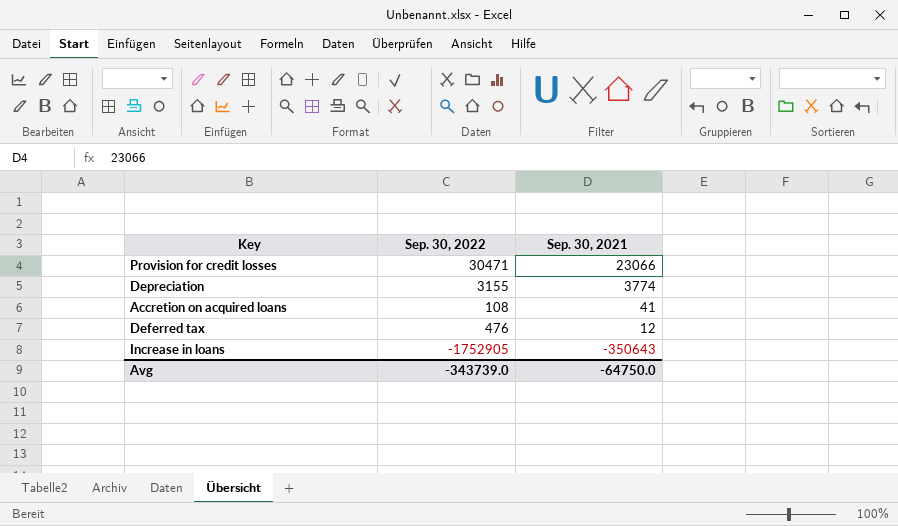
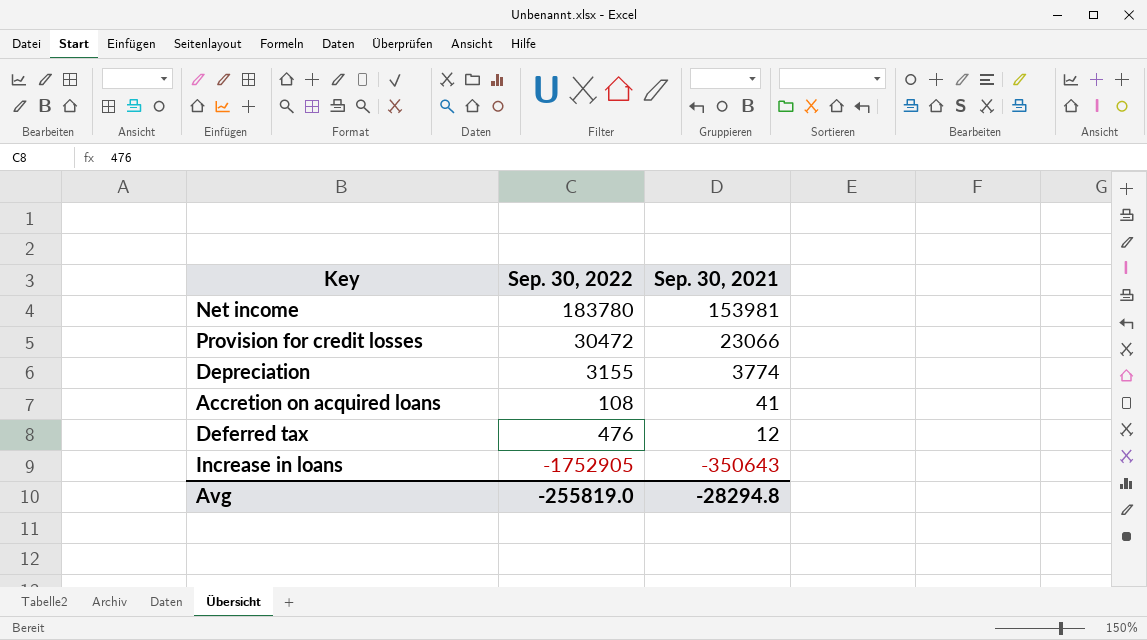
row Net income: none -> 183780 | 153981
Provision for credit losses | Sep. 30, 2022: 30471 -> 30472
Avg | Sep. 30, 2022: -343739.0 -> -255819.0
Avg | Sep. 30, 2021: -64750.0 -> -28294.8

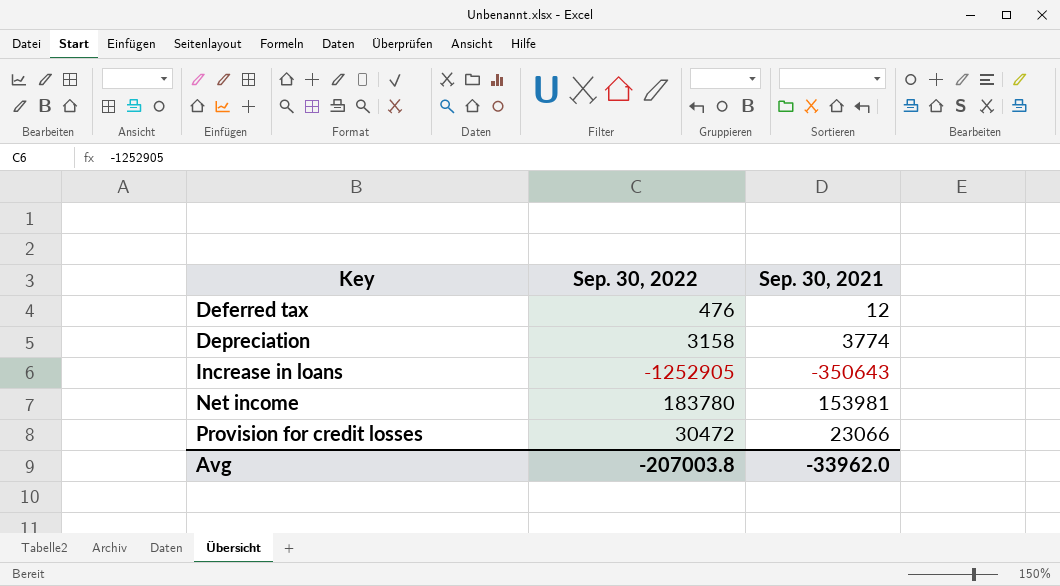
row order: Sep. 30, 2021 descending -> Key ascending
row Accretion on acquired loans: 108 | 41 -> none
Depreciation | Sep. 30, 2022: 3155 -> 3158
Increase in loans | Sep. 30, 2022: -1752905 -> -1252905
Avg | Sep. 30, 2022: -255819.0 -> -207003.8
Avg | Sep. 30, 2021: -28294.8 -> -33962.0

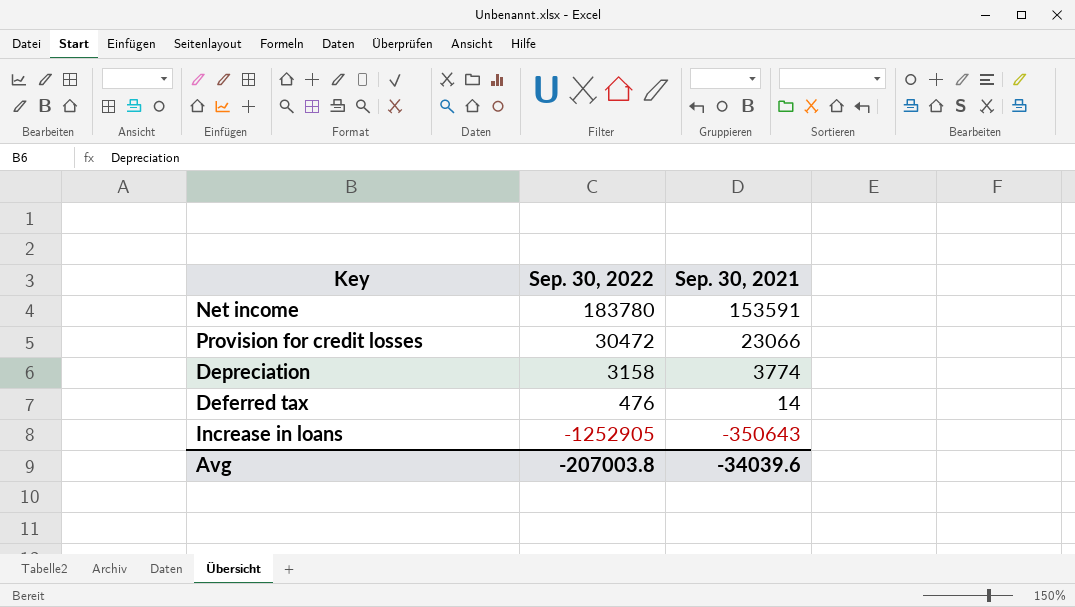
row order: Key ascending -> Sep. 30, 2022 descending
Net income | Sep. 30, 2021: 153981 -> 153591
Deferred tax | Sep. 30, 2021: 12 -> 14
Avg | Sep. 30, 2021: -33962.0 -> -34039.6

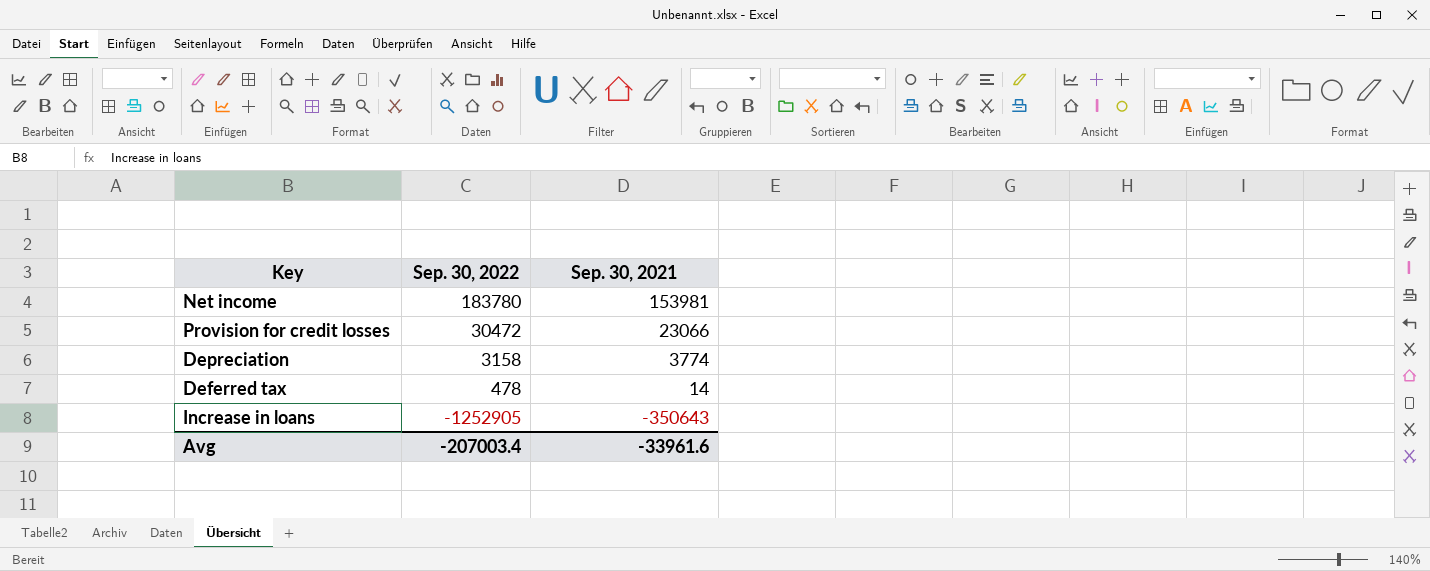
Net income | Sep. 30, 2021: 153591 -> 153981
Deferred tax | Sep. 30, 2022: 476 -> 478
Avg | Sep. 30, 2022: -207003.8 -> -207003.4
Avg | Sep. 30, 2021: -34039.6 -> -33961.6

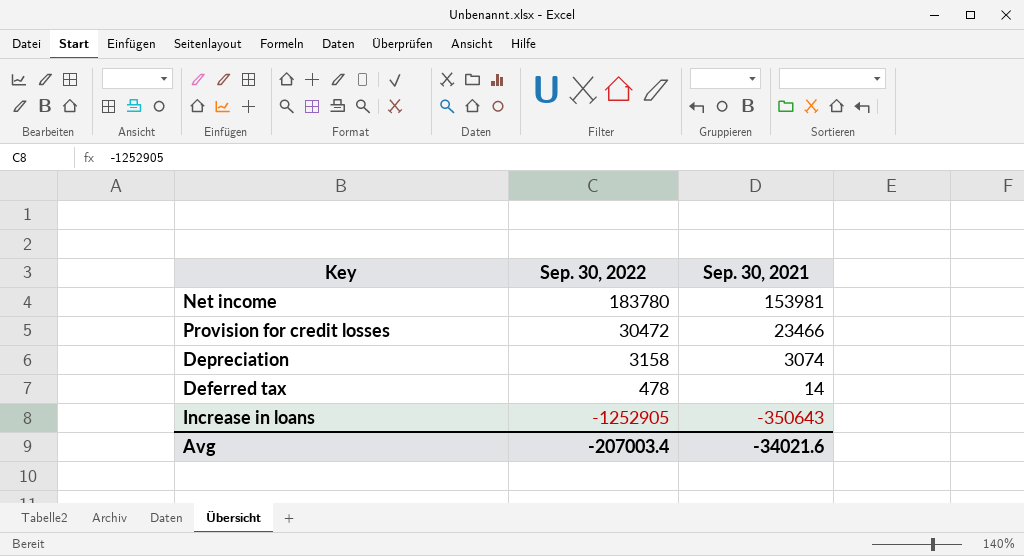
Provision for credit losses | Sep. 30, 2021: 23066 -> 23466
Depreciation | Sep. 30, 2021: 3774 -> 3074
Avg | Sep. 30, 2021: -33961.6 -> -34021.6

